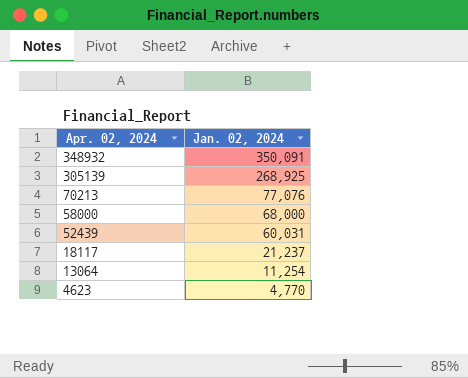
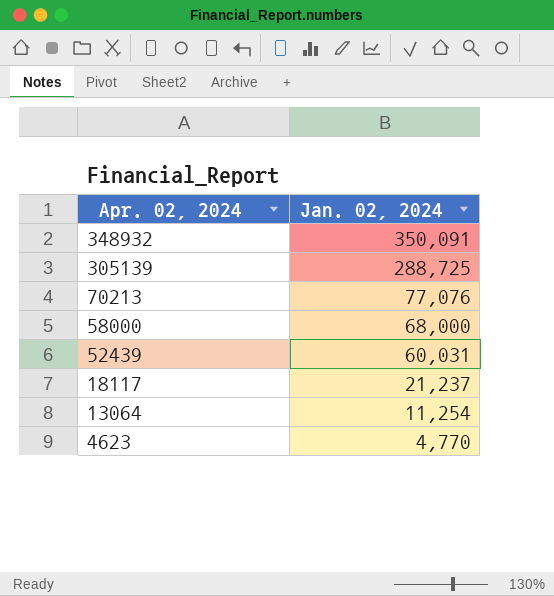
305139 | Jan. 02, 2024: 268,925 -> 288,725

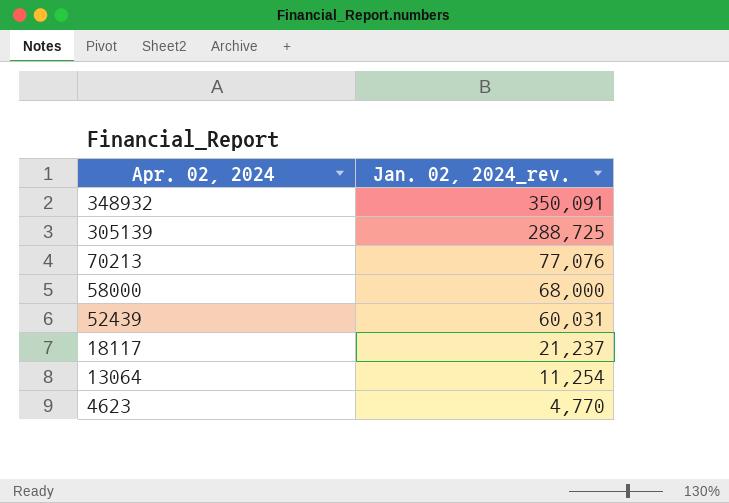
column name: Jan. 02, 2024 -> Jan. 02, 2024_rev.

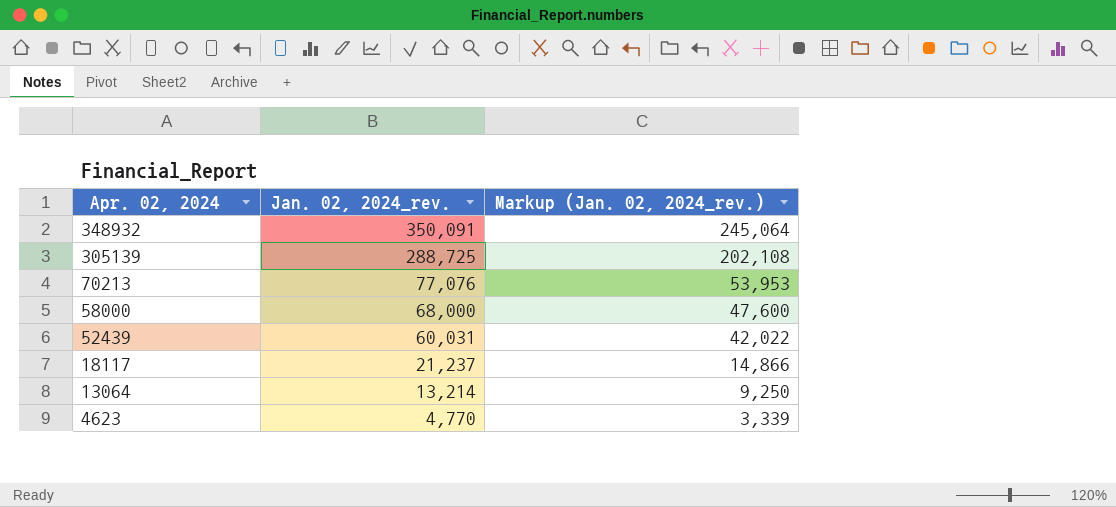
column Markup (Jan. 02, 2024_rev.) | formula: none -> [Jan. 02, 2024_rev.] * 0.7
13064 | Jan. 02, 2024_rev.: 11,254 -> 13,214

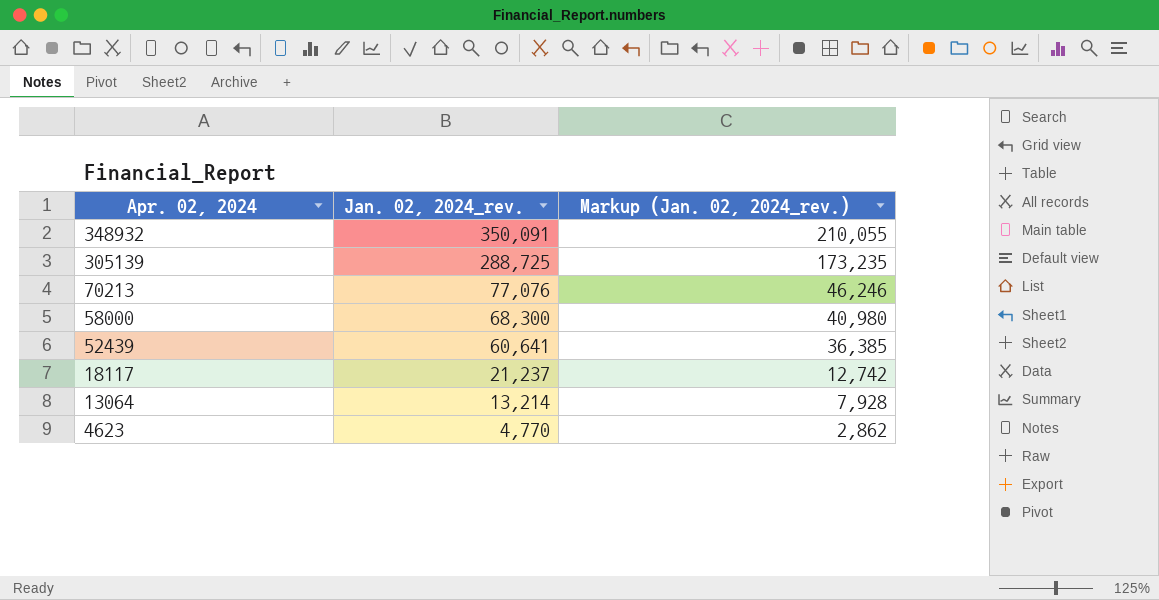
column Markup (Jan. 02, 2024_rev.) | formula: [Jan. 02, 2024_rev.] * 0.7 -> [Jan. 02, 2024_rev.] * 0.6
58000 | Jan. 02, 2024_rev.: 68,000 -> 68,300
52439 | Jan. 02, 2024_rev.: 60,031 -> 60,641

